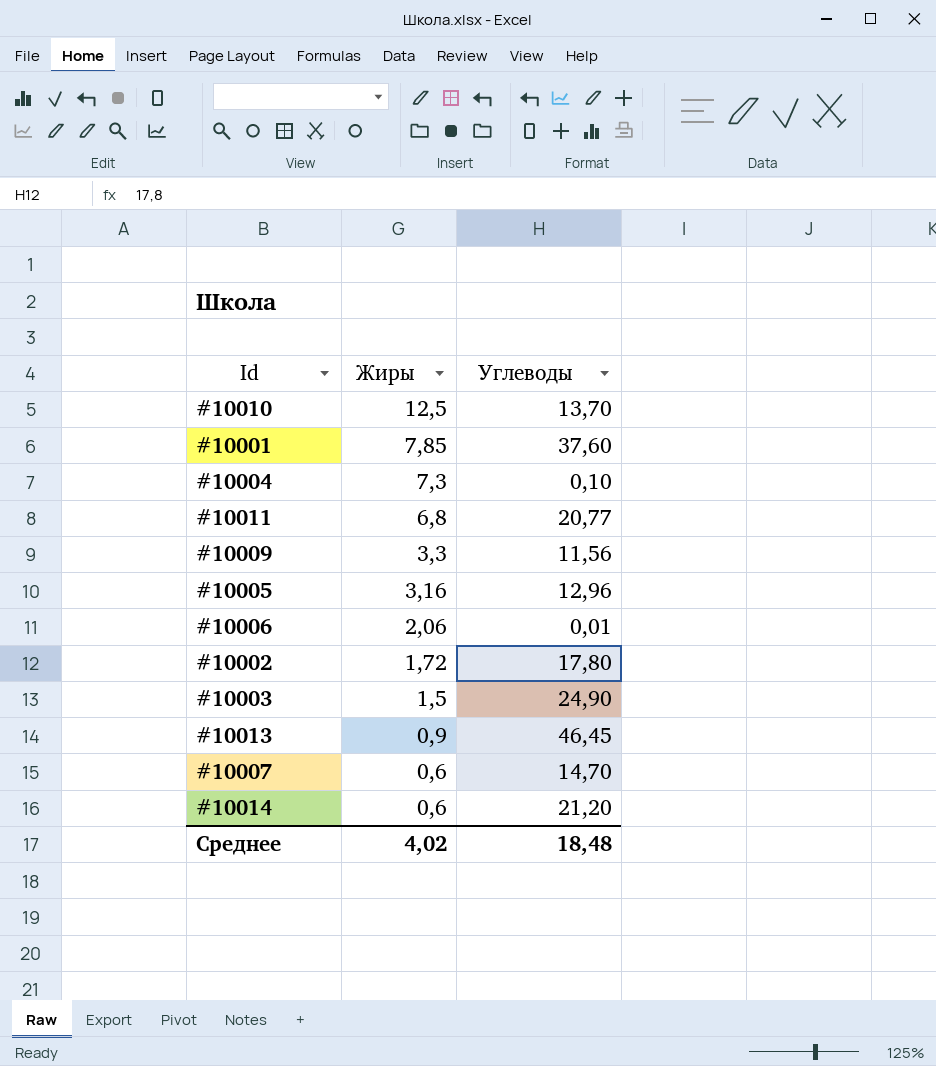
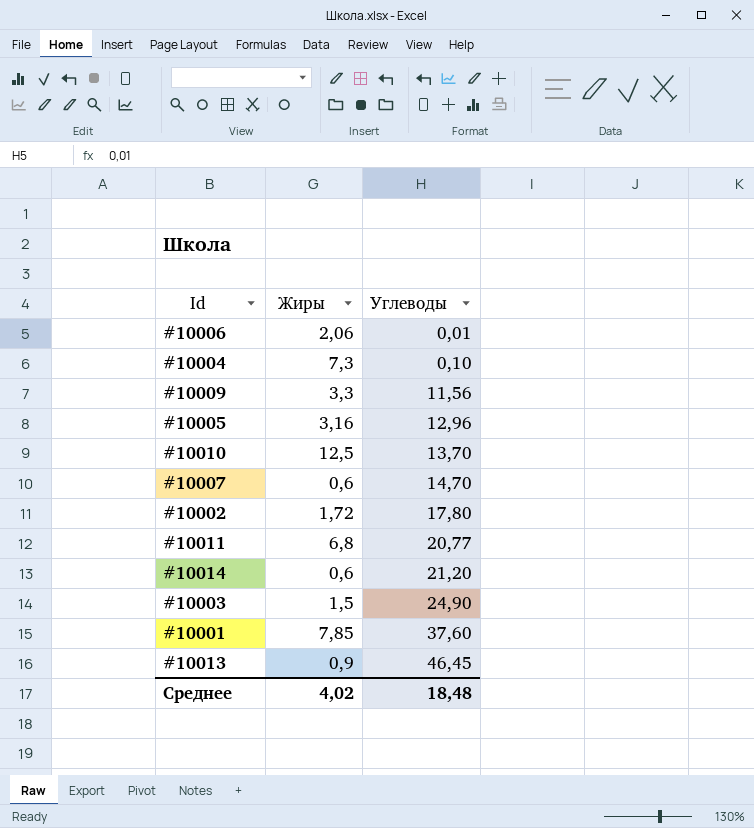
row order: Жиры descending -> Углеводы ascending

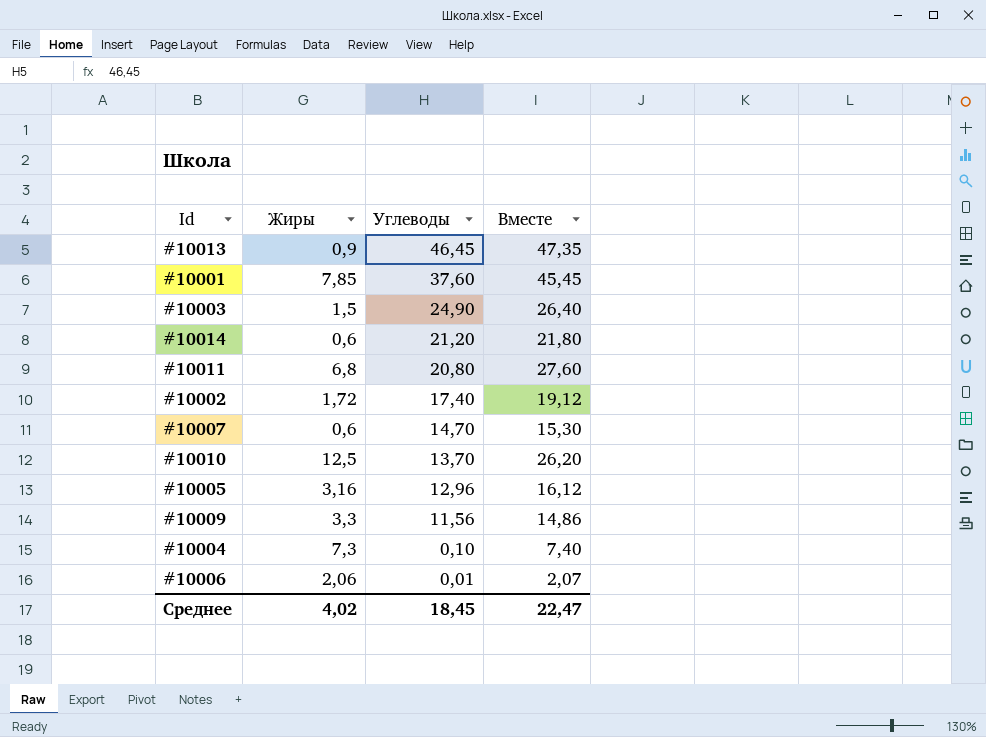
row order: Углеводы ascending -> Углеводы descending
column Вместе | formula: none -> [Жиры] + [Углеводы]
#10011 | Углеводы: 20,77 -> 20,80
#10002 | Углеводы: 17,80 -> 17,40
Среднее | Углеводы: 18,48 -> 18,45

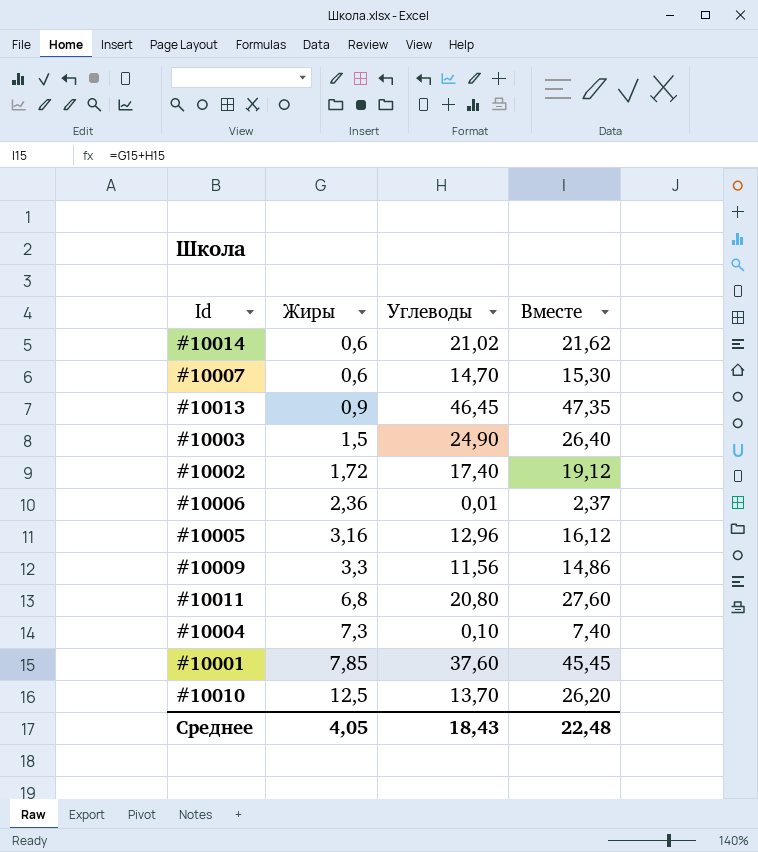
row order: Углеводы descending -> Жиры ascending
#10014 | Углеводы: 21,20 -> 21,02
#10014 | Вместе: 21,80 -> 21,62
#10006 | Жиры: 2,06 -> 2,36
#10006 | Вместе: 2,07 -> 2,37
Среднее | Жиры: 4,02 -> 4,05
Среднее | Углеводы: 18,45 -> 18,43
Среднее | Вместе: 22,47 -> 22,48

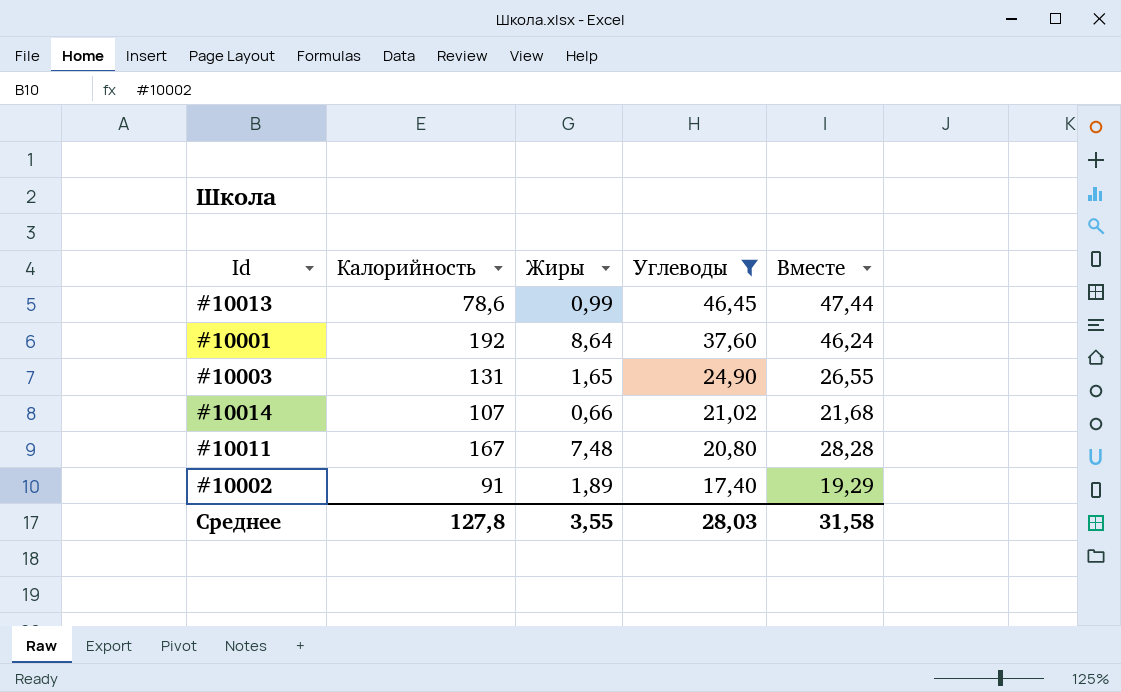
filter: none -> Углеводы >= 17,40
row order: Жиры ascending -> Углеводы descending
column Калорийность | position: none -> 2
#10013 | Жиры: 0,9 -> 0,99
#10013 | Вместе: 47,35 -> 47,44
#10001 | Жиры: 7,85 -> 8,64
#10001 | Вместе: 45,45 -> 46,24
#10003 | Жиры: 1,5 -> 1,65
#10003 | Вместе: 26,40 -> 26,55
#10014 | Жиры: 0,6 -> 0,66
#10014 | Вместе: 21,62 -> 21,68
#10011 | Жиры: 6,8 -> 7,48
#10011 | Вместе: 27,60 -> 28,28
#10002 | Жиры: 1,72 -> 1,89
#10002 | Вместе: 19,12 -> 19,29
Среднее | Жиры: 4,05 -> 3,55
Среднее | Углеводы: 18,43 -> 28,03
Среднее | Вместе: 22,48 -> 31,58

